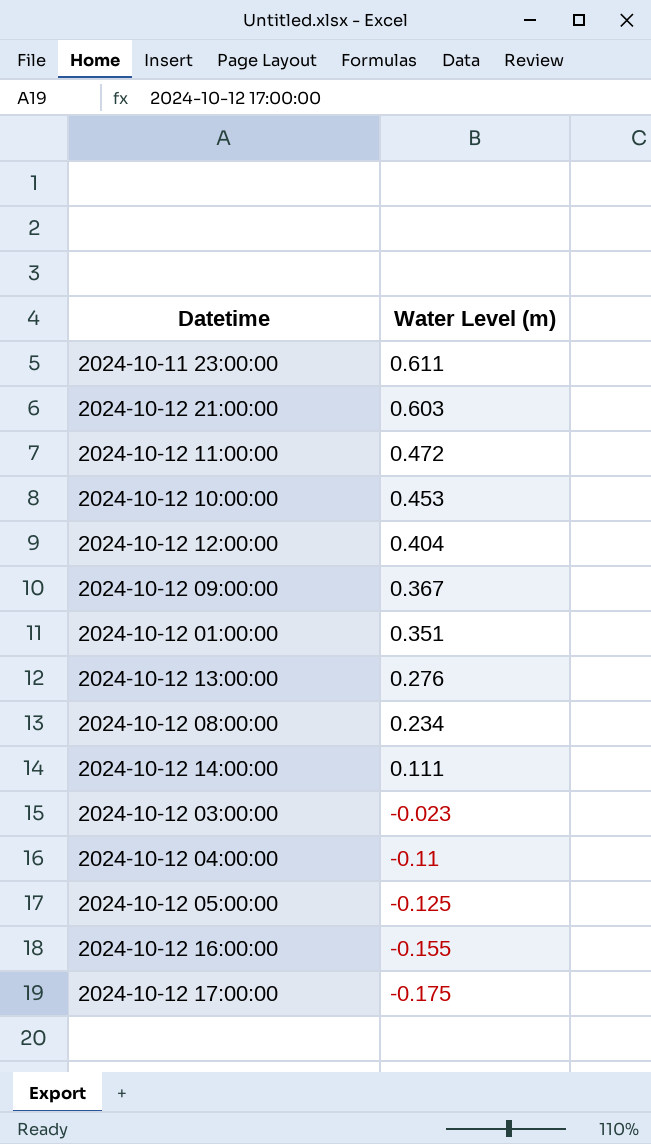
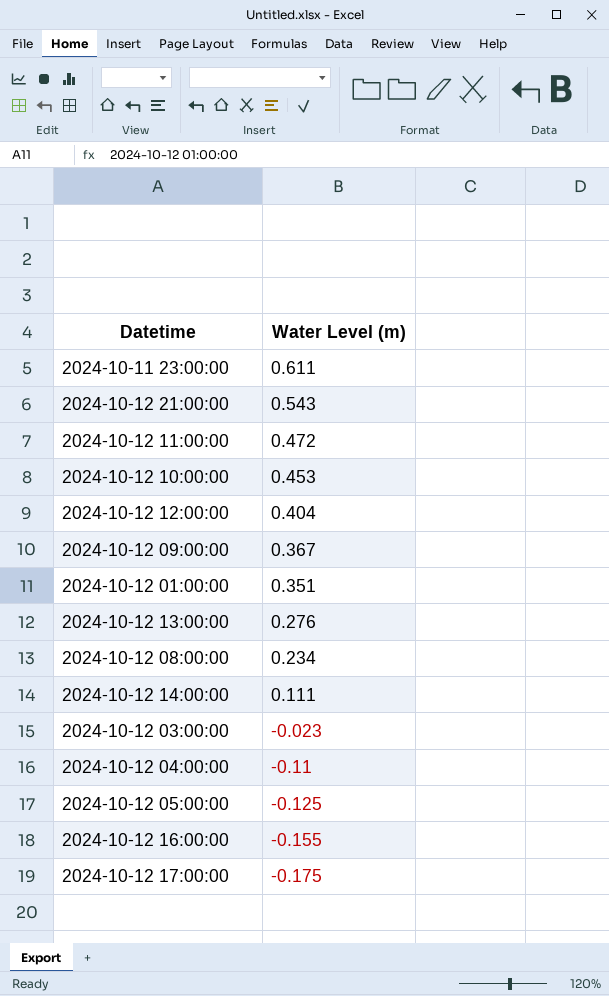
2024-10-12 21:00:00 | Water Level (m): 0.603 -> 0.543

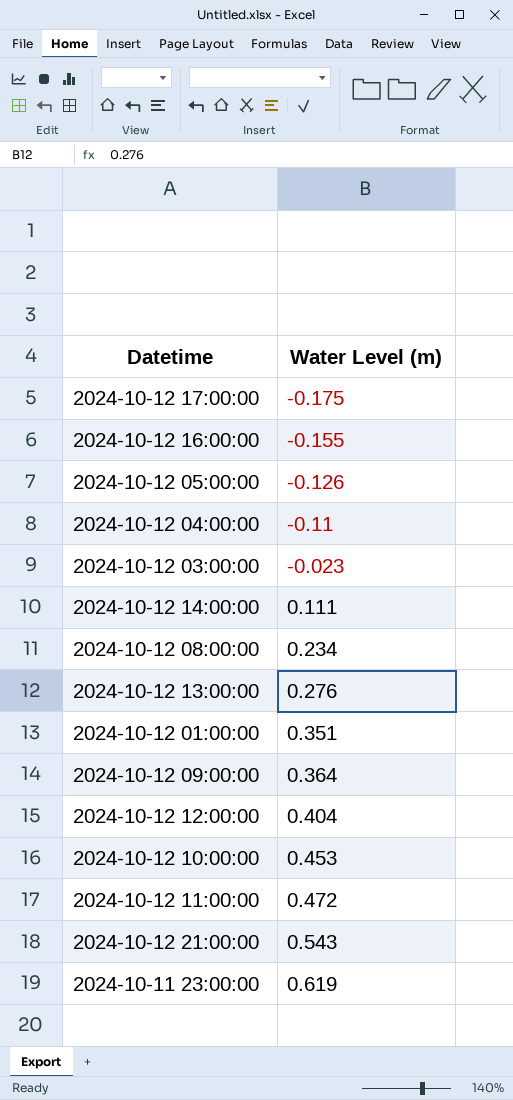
row order: Water Level (m) descending -> Water Level (m) ascending
2024-10-12 05:00:00 | Water Level (m): -0.125 -> -0.126
2024-10-12 09:00:00 | Water Level (m): 0.367 -> 0.364
2024-10-11 23:00:00 | Water Level (m): 0.611 -> 0.619

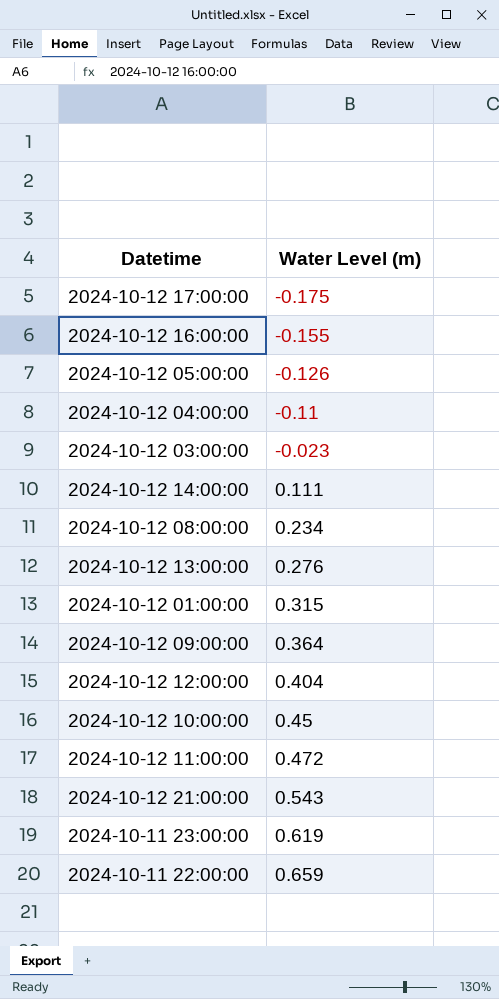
2024-10-12 01:00:00 | Water Level (m): 0.351 -> 0.315
2024-10-12 10:00:00 | Water Level (m): 0.453 -> 0.45
row 2024-10-11 22:00:00: none -> 0.659

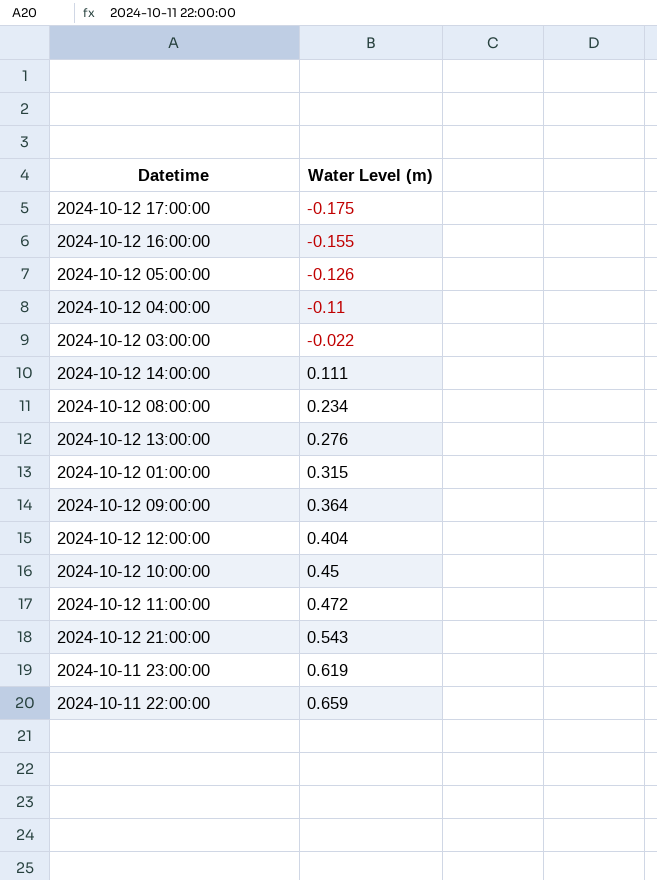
2024-10-12 03:00:00 | Water Level (m): -0.023 -> -0.022

